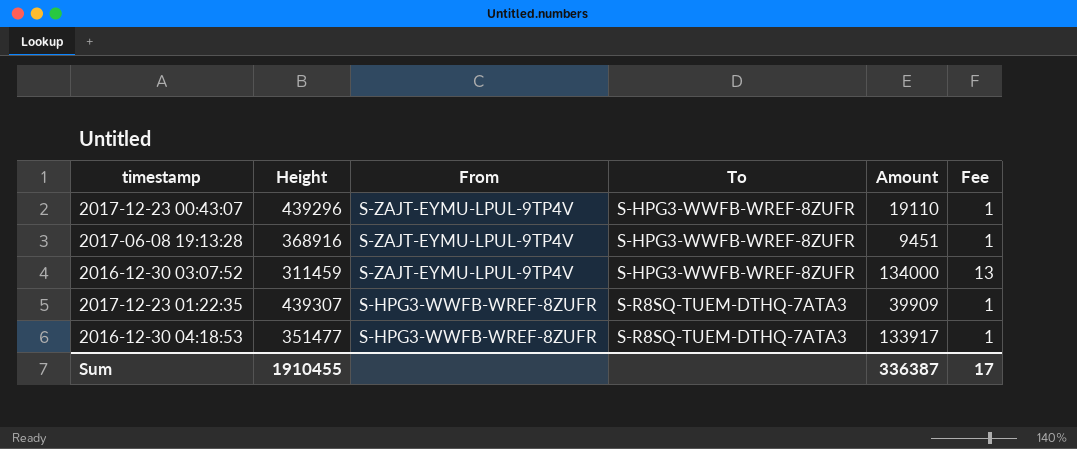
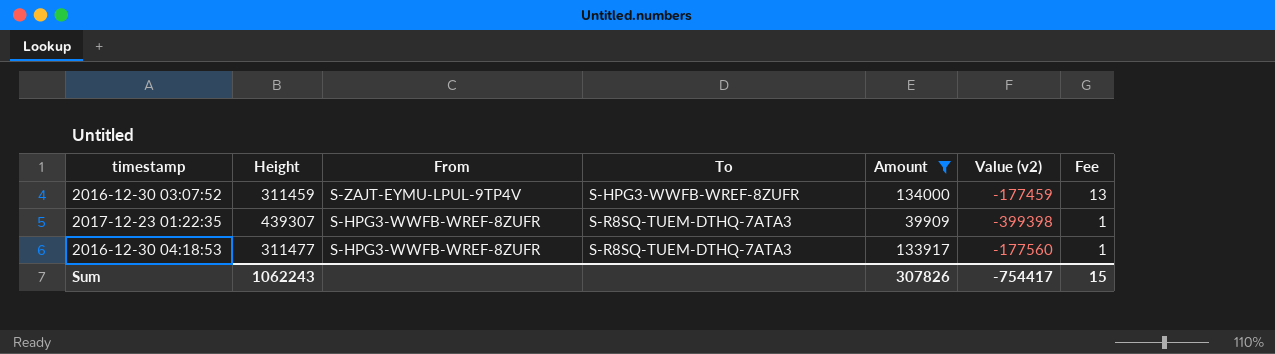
filter: none -> Amount >= 39909
column Value (v2) | formula: none -> [Amount] - [Height]
2016-12-30 04:18:53 | Height: 351477 -> 311477
Sum | Height: 1910455 -> 1062243
Sum | Amount: 336387 -> 307826
Sum | Fee: 17 -> 15

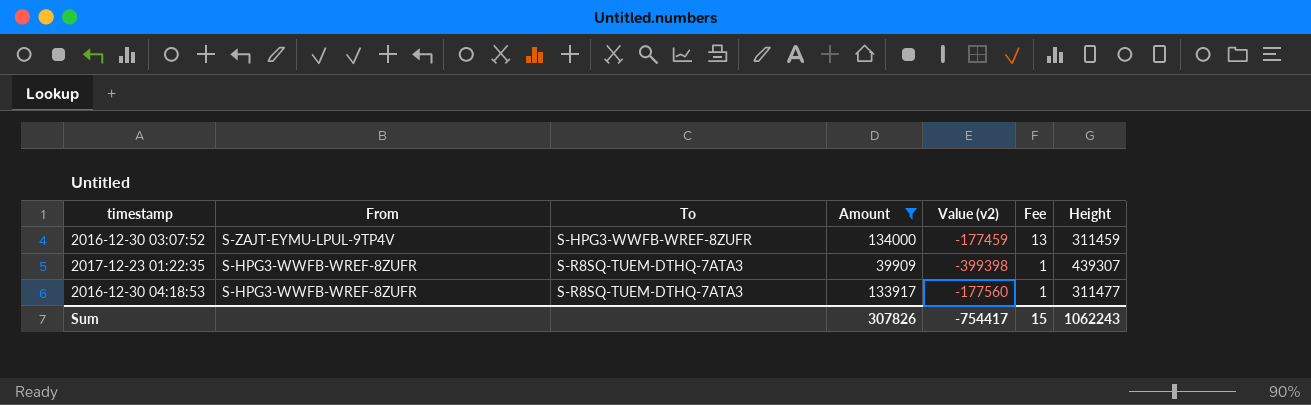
column Height | position: 2 -> 7

